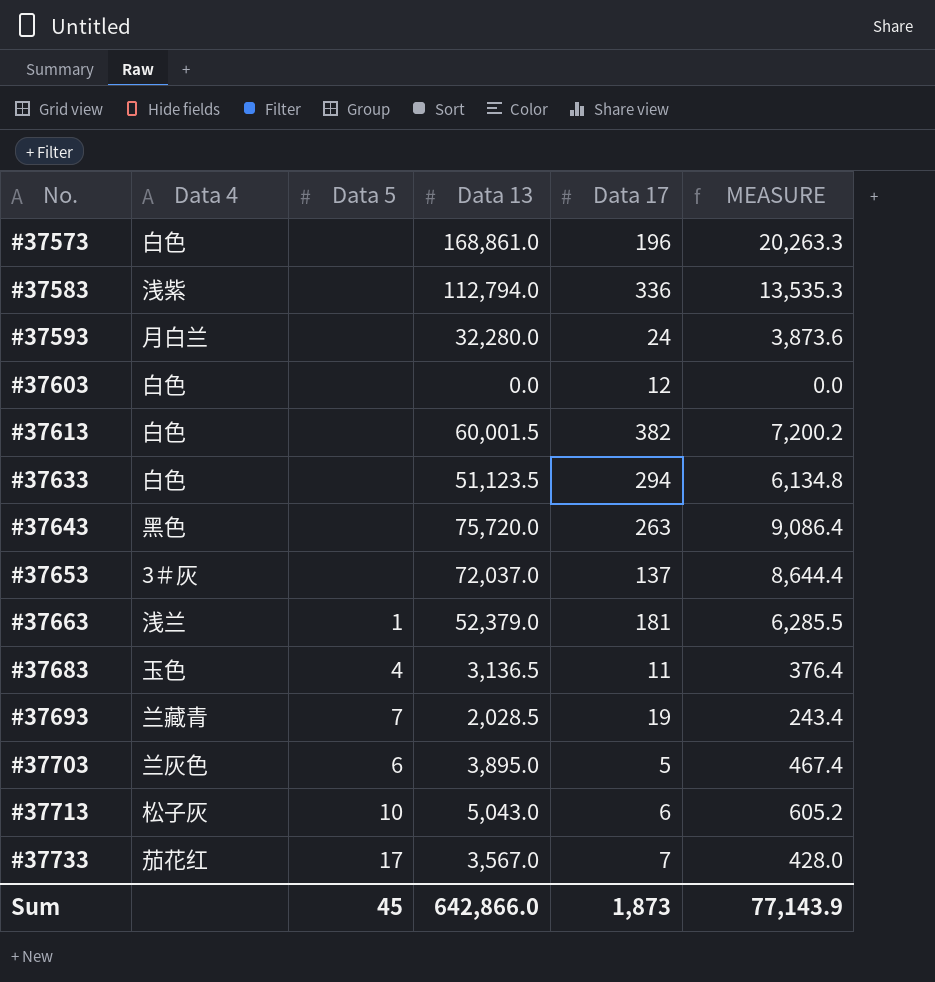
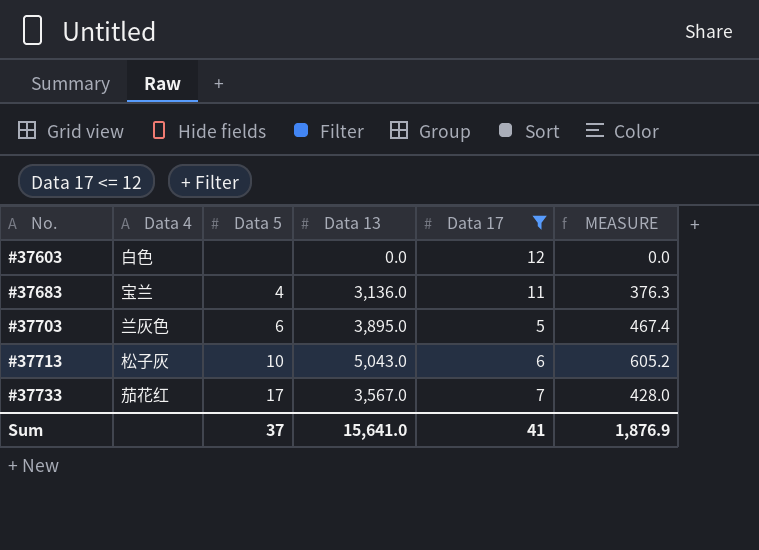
filter: none -> Data 17 <= 12
#37683 | Data 4: 玉色 -> 宝兰
#37683 | Data 13: 3,136.5 -> 3,136.0
#37683 | MEASURE: 376.4 -> 376.3
Sum | Data 5: 45 -> 37
Sum | Data 13: 642,866.0 -> 15,641.0
Sum | Data 17: 1,873 -> 41
Sum | MEASURE: 77,143.9 -> 1,876.9

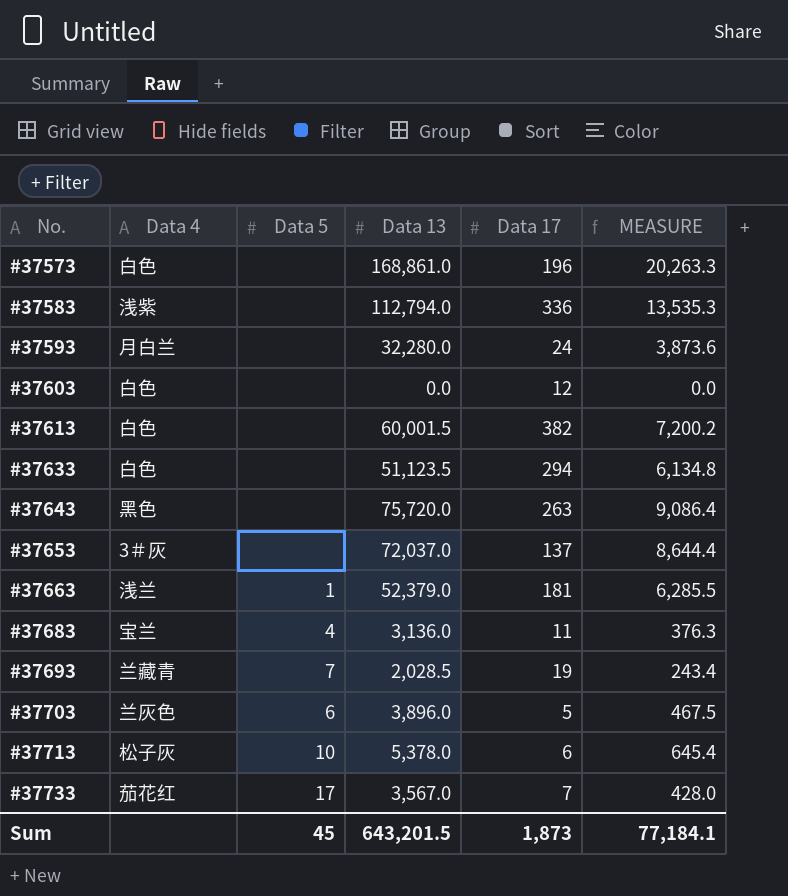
filter: Data 17 <= 12 -> none
#37703 | Data 13: 3,895.0 -> 3,896.0
#37703 | MEASURE: 467.4 -> 467.5
#37713 | Data 13: 5,043.0 -> 5,378.0
#37713 | MEASURE: 605.2 -> 645.4
Sum | Data 5: 37 -> 45
Sum | Data 13: 15,641.0 -> 643,201.5
Sum | Data 17: 41 -> 1,873
Sum | MEASURE: 1,876.9 -> 77,184.1

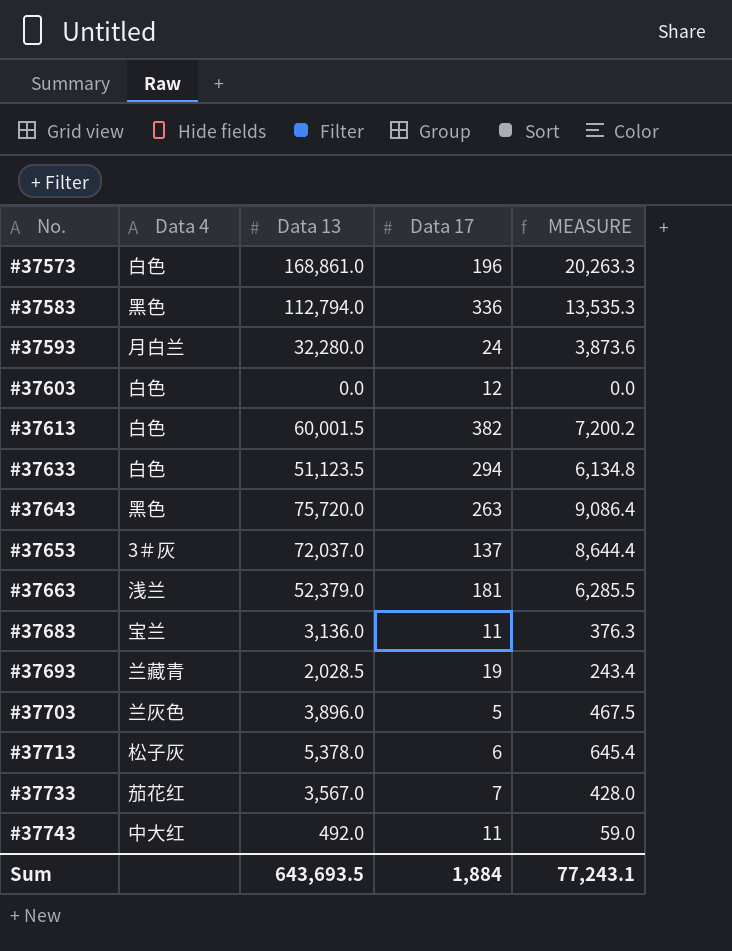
column Data 5 | position: 3 -> none
#37583 | Data 4: 浅紫 -> 黑色
row #37743: none -> 中大红 | 492.0 | 11 | 59.0
Sum | Data 13: 643,201.5 -> 643,693.5
Sum | Data 17: 1,873 -> 1,884
Sum | MEASURE: 77,184.1 -> 77,243.1

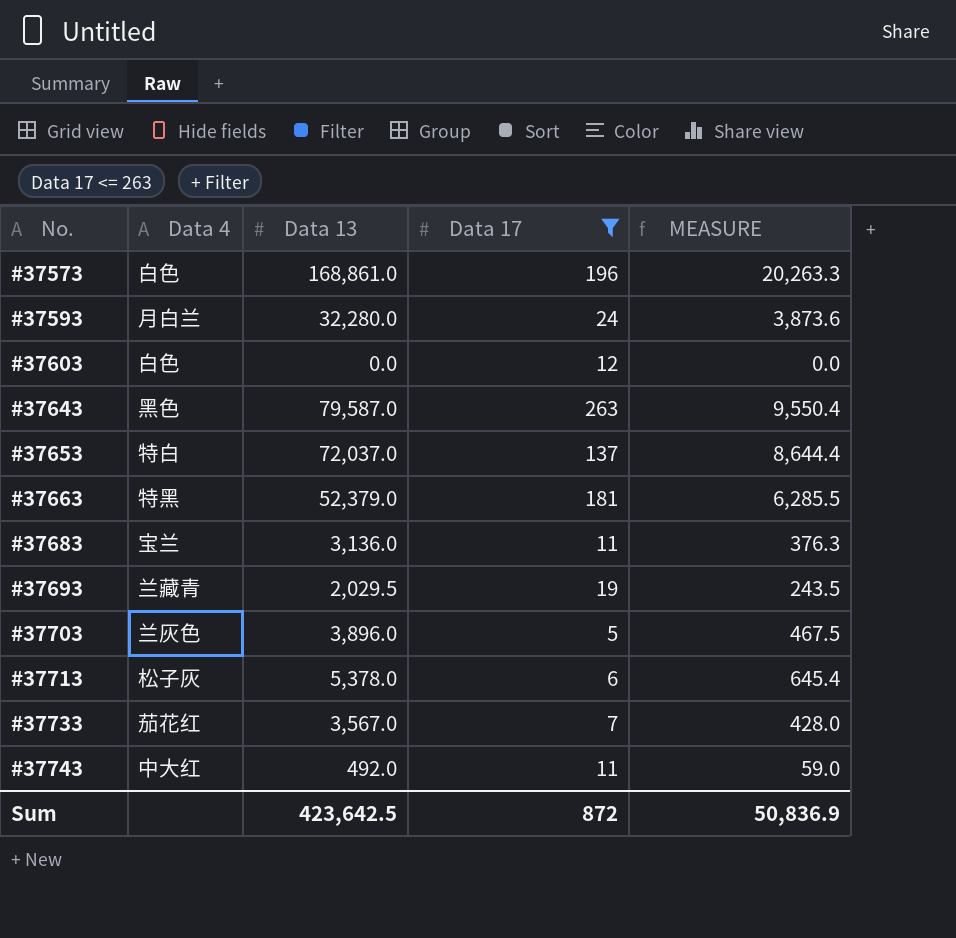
filter: none -> Data 17 <= 263
#37643 | Data 13: 75,720.0 -> 79,587.0
#37643 | MEASURE: 9,086.4 -> 9,550.4
#37653 | Data 4: 3＃灰 -> 特白
#37663 | Data 4: 浅兰 -> 特黑
#37693 | Data 13: 2,028.5 -> 2,029.5
#37693 | MEASURE: 243.4 -> 243.5
Sum | Data 13: 643,693.5 -> 423,642.5
Sum | Data 17: 1,884 -> 872
Sum | MEASURE: 77,243.1 -> 50,836.9

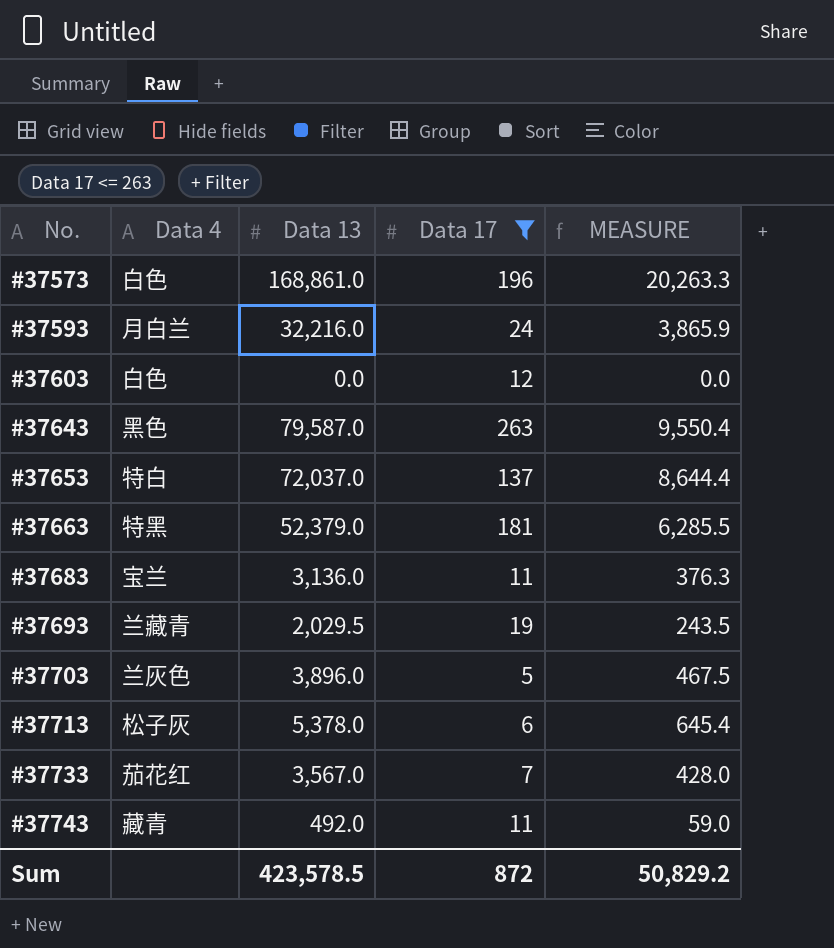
#37593 | Data 13: 32,280.0 -> 32,216.0
#37593 | MEASURE: 3,873.6 -> 3,865.9
#37743 | Data 4: 中大红 -> 藏青
Sum | Data 13: 423,642.5 -> 423,578.5
Sum | MEASURE: 50,836.9 -> 50,829.2

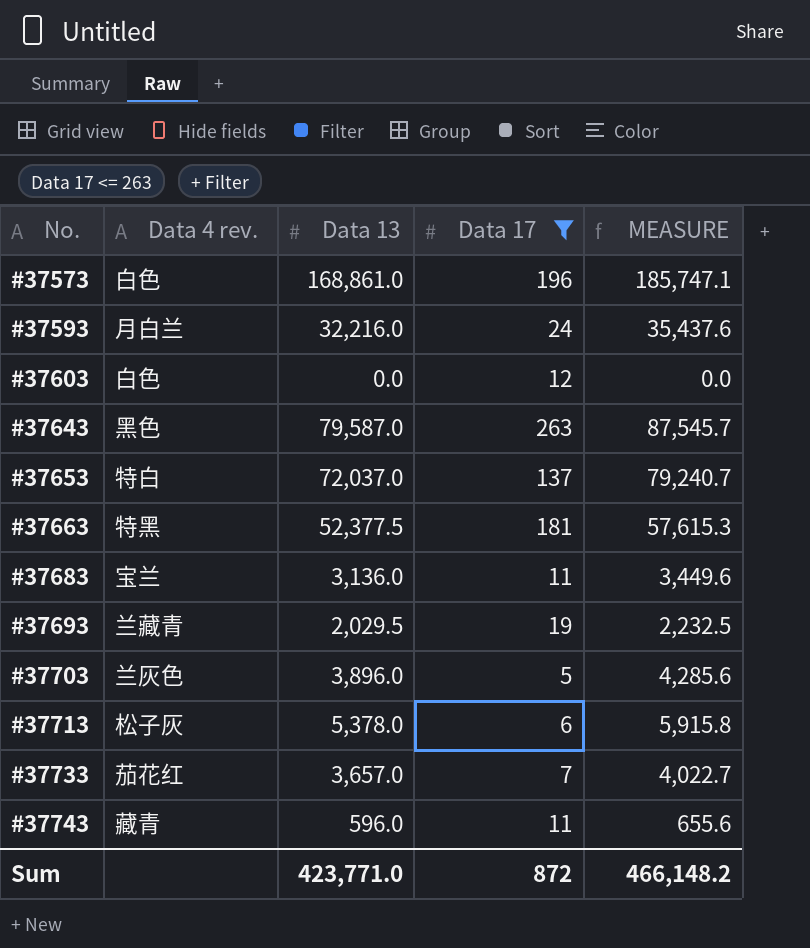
column name: Data 4 -> Data 4 rev.
column MEASURE | formula: [Data 13] * 0.12 -> [Data 13] * 1.1
#37663 | Data 13: 52,379.0 -> 52,377.5
#37733 | Data 13: 3,567.0 -> 3,657.0
#37743 | Data 13: 492.0 -> 596.0
Sum | Data 13: 423,578.5 -> 423,771.0
Sum | MEASURE: 50,829.2 -> 466,148.2

